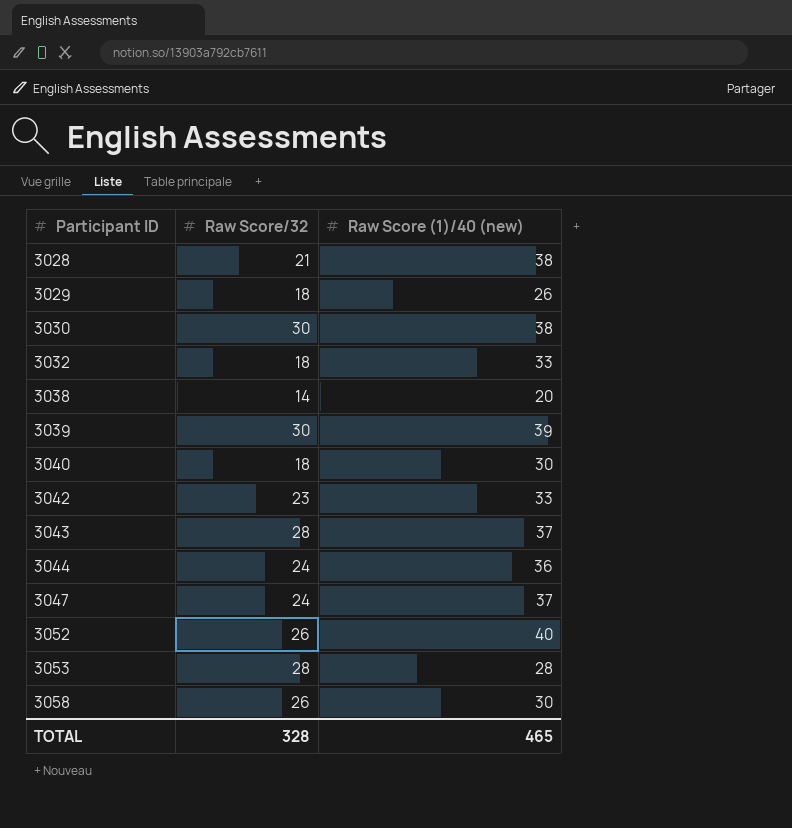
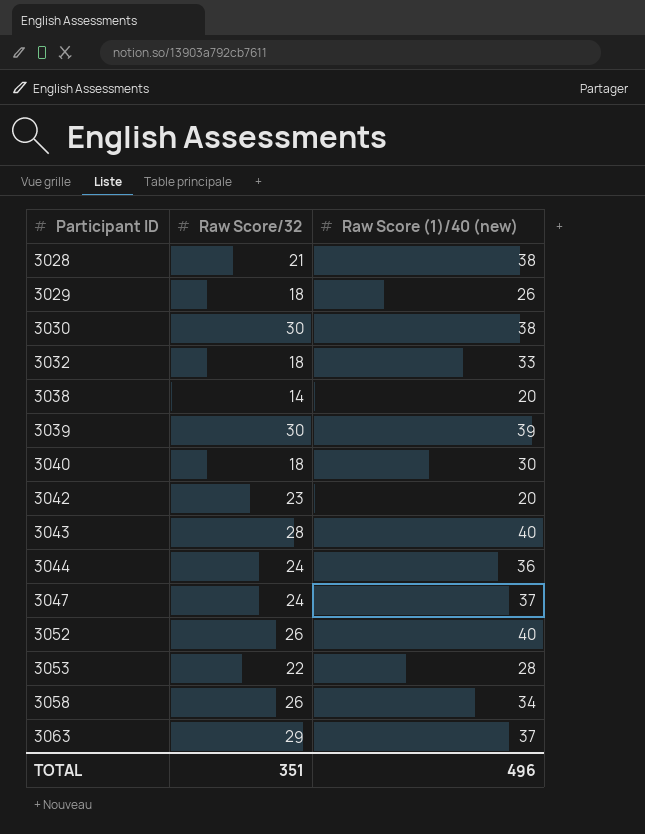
3042 | Raw Score (1)/40 (new): 33 -> 20
3043 | Raw Score (1)/40 (new): 37 -> 40
3053 | Raw Score/32: 28 -> 22
3058 | Raw Score (1)/40 (new): 30 -> 34
row 3063: none -> 29 | 37
TOTAL | Raw Score/32: 328 -> 351
TOTAL | Raw Score (1)/40 (new): 465 -> 496

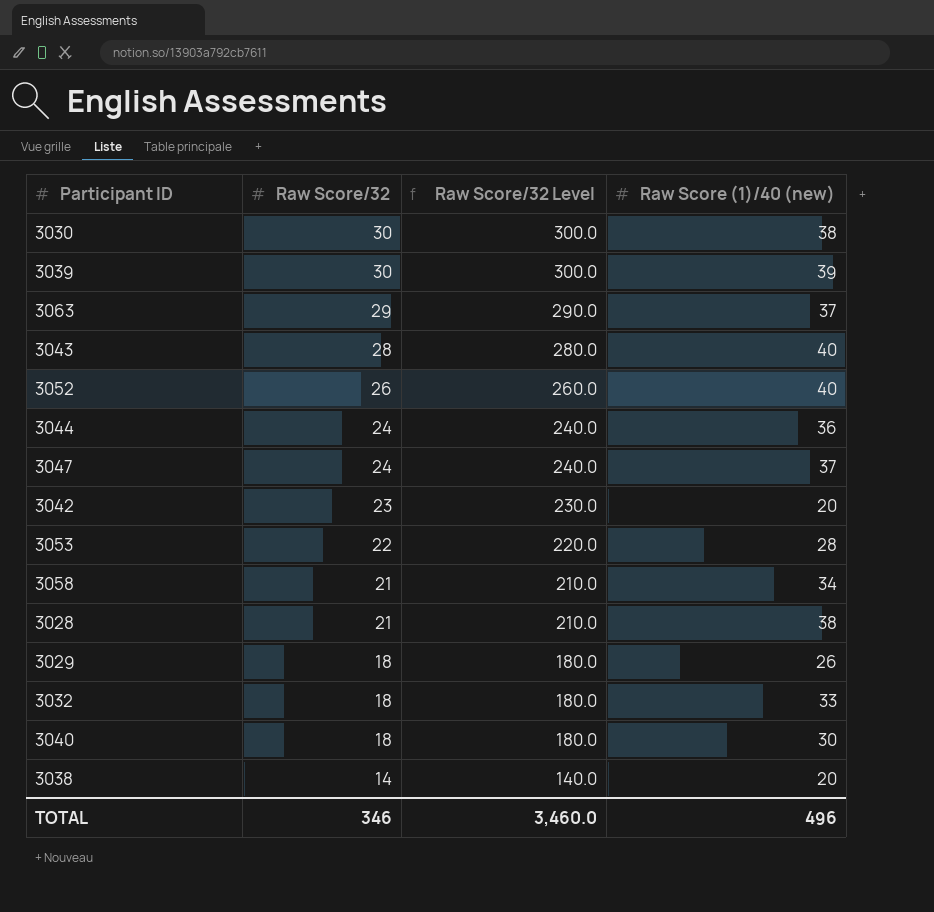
row order: Participant ID ascending -> Raw Score/32 descending
column Raw Score/32 Level | formula: none -> [Raw Score/32] * 10
3058 | Raw Score/32: 26 -> 21
TOTAL | Raw Score/32: 351 -> 346

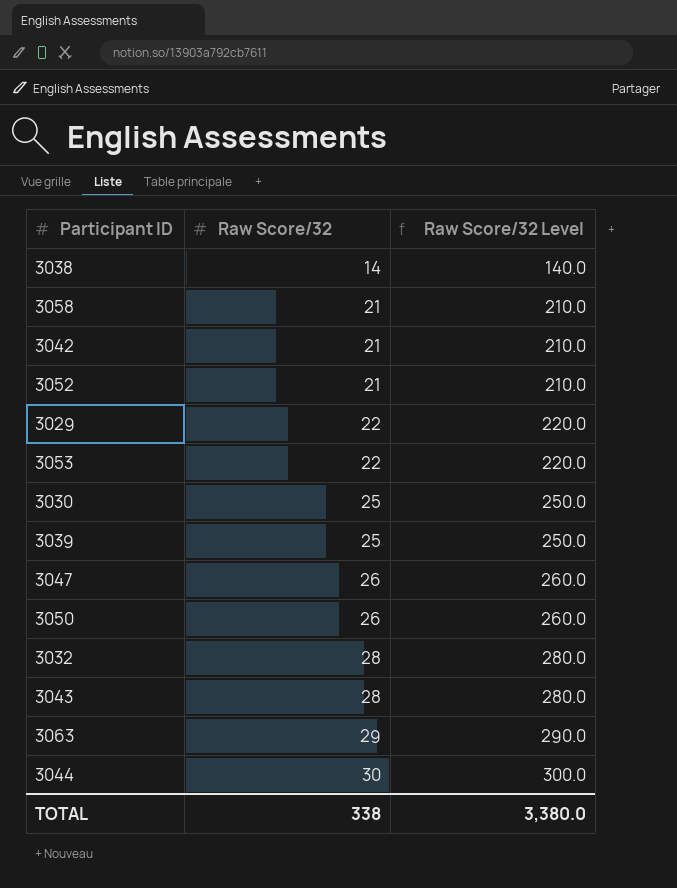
row order: Raw Score/32 descending -> Raw Score/32 ascending
column Raw Score (1)/40 (new) | position: 4 -> none
row 3028: 21 | 210.0 | 38 -> none
row 3040: 18 | 180.0 | 30 -> none
3042 | Raw Score/32: 23 -> 21
3042 | Raw Score/32 Level: 230.0 -> 210.0
3052 | Raw Score/32: 26 -> 21
3052 | Raw Score/32 Level: 260.0 -> 210.0
3029 | Raw Score/32: 18 -> 22
3029 | Raw Score/32 Level: 180.0 -> 220.0
3030 | Raw Score/32: 30 -> 25
3030 | Raw Score/32 Level: 300.0 -> 250.0
3039 | Raw Score/32: 30 -> 25
3039 | Raw Score/32 Level: 300.0 -> 250.0
3047 | Raw Score/32: 24 -> 26
3047 | Raw Score/32 Level: 240.0 -> 260.0
row 3050: none -> 26 | 260.0
3032 | Raw Score/32: 18 -> 28
3032 | Raw Score/32 Level: 180.0 -> 280.0
3044 | Raw Score/32: 24 -> 30
3044 | Raw Score/32 Level: 240.0 -> 300.0
TOTAL | Raw Score/32: 346 -> 338
TOTAL | Raw Score/32 Level: 3,460.0 -> 3,380.0

